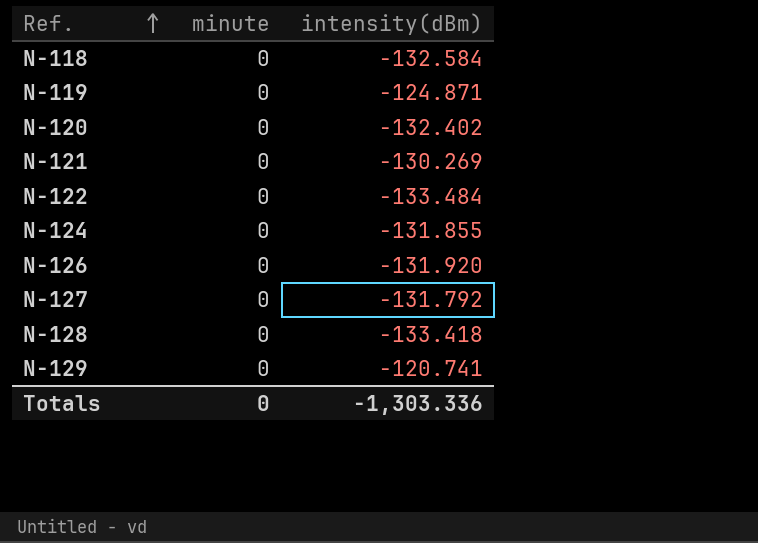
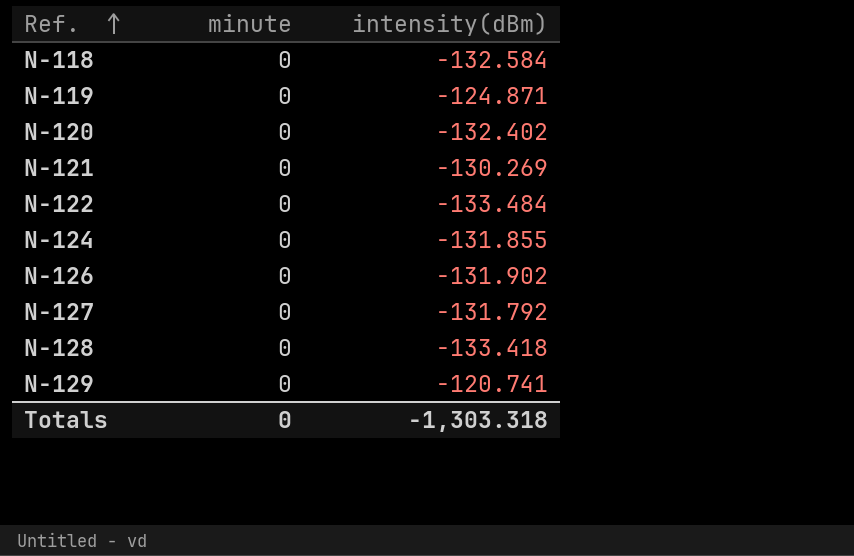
N-126 | intensity(dBm): -131.920 -> -131.902
Totals | intensity(dBm): -1,303.336 -> -1,303.318

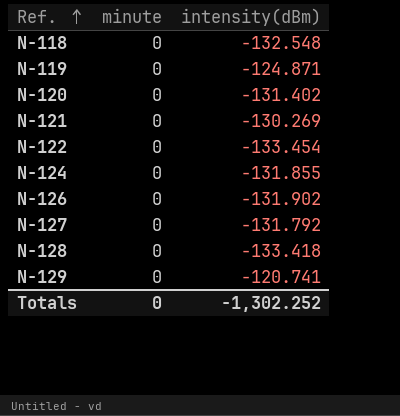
N-118 | intensity(dBm): -132.584 -> -132.548
N-120 | intensity(dBm): -132.402 -> -131.402
N-122 | intensity(dBm): -133.484 -> -133.454
Totals | intensity(dBm): -1,303.318 -> -1,302.252

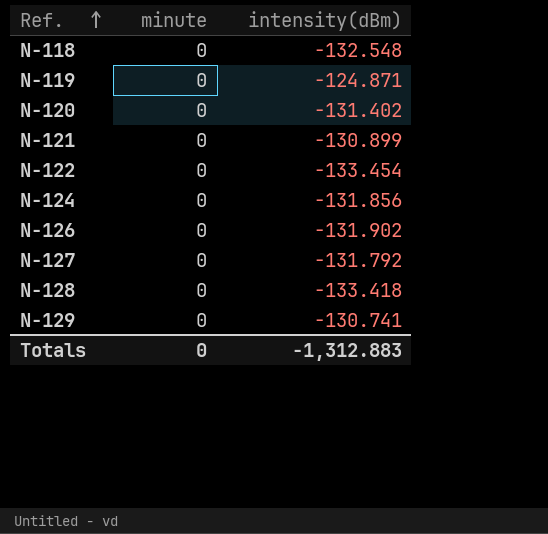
N-121 | intensity(dBm): -130.269 -> -130.899
N-124 | intensity(dBm): -131.855 -> -131.856
N-129 | intensity(dBm): -120.741 -> -130.741
Totals | intensity(dBm): -1,302.252 -> -1,312.883

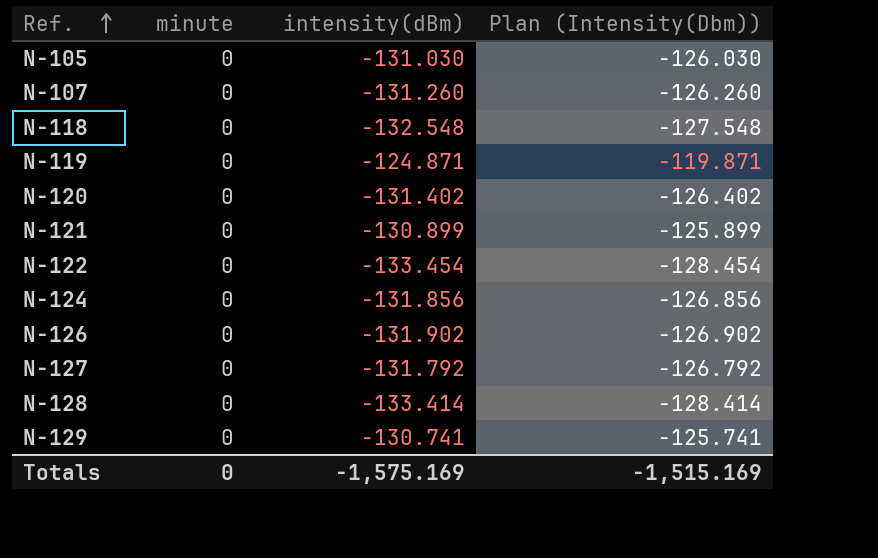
column Plan (Intensity(Dbm)) | formula: none -> [intensity(dBm)] + 5
row N-105: none -> 0 | -131.030 | -126.030
row N-107: none -> 0 | -131.260 | -126.260
N-128 | intensity(dBm): -133.418 -> -133.414
Totals | intensity(dBm): -1,312.883 -> -1,575.169

